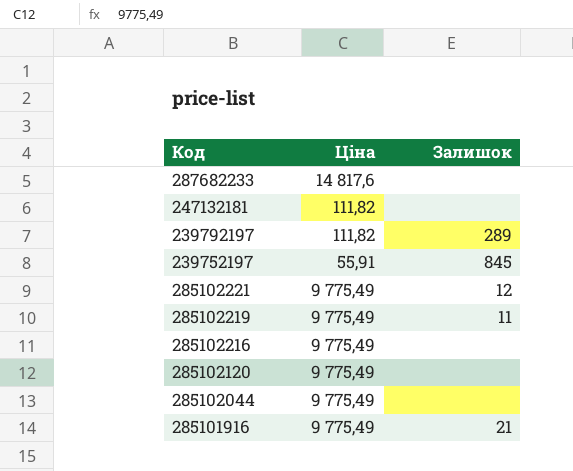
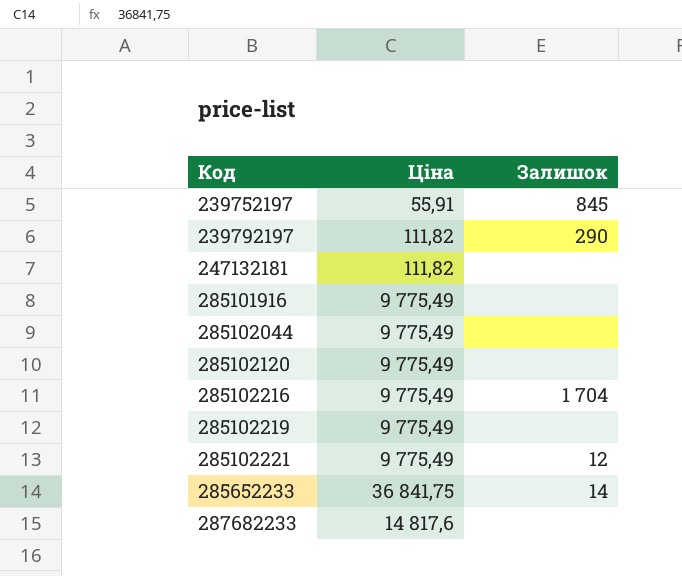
row order: none -> Код ascending
239792197 | Залишок: 289 -> 290
285101916 | Залишок: 21 -> none
285102216 | Залишок: none -> 1 704
285102219 | Залишок: 11 -> none
row 285652233: none -> 36 841,75 | 14

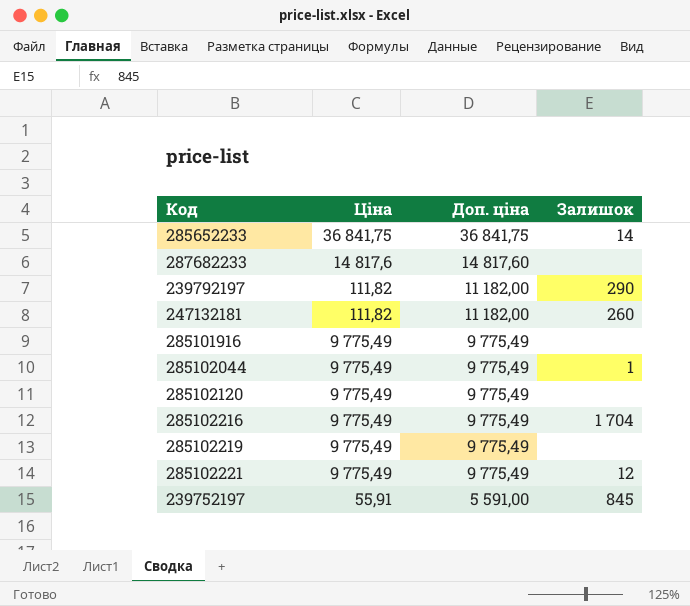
row order: Код ascending -> Доп. ціна descending
column Доп. ціна | position: none -> 3
247132181 | Залишок: none -> 260
285102044 | Залишок: none -> 1

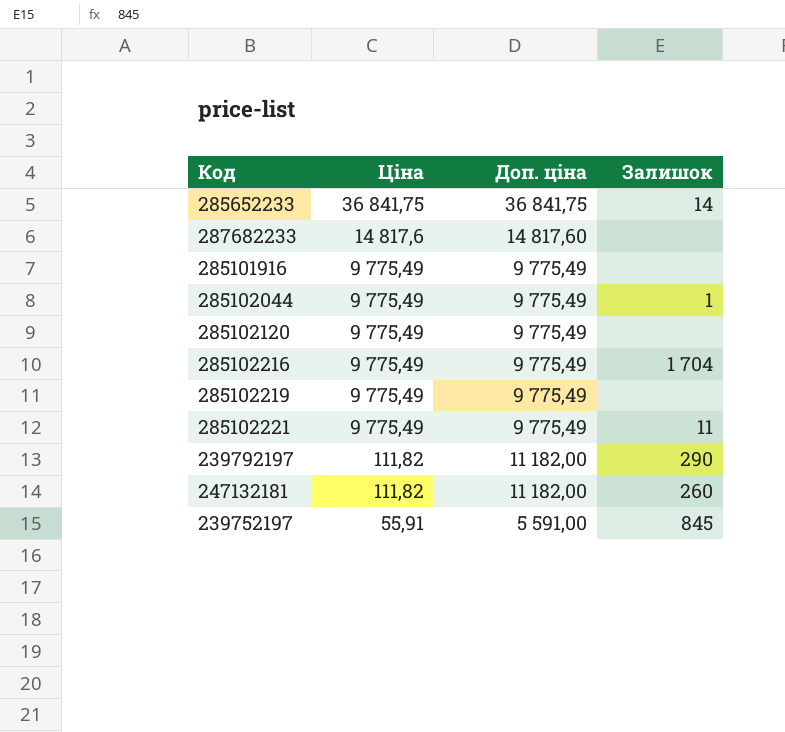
row order: Доп. ціна descending -> Ціна descending
285102221 | Залишок: 12 -> 11

